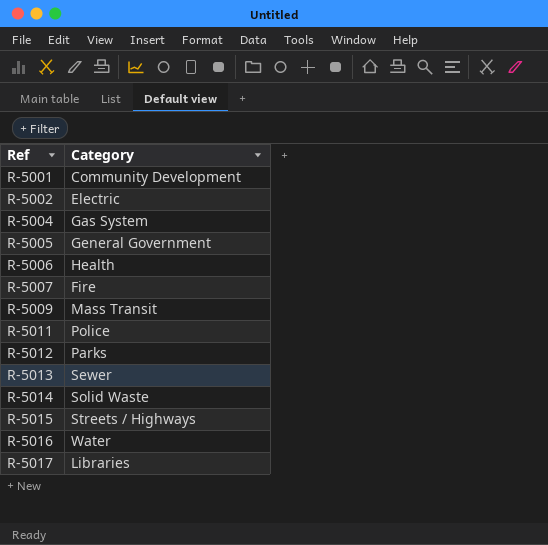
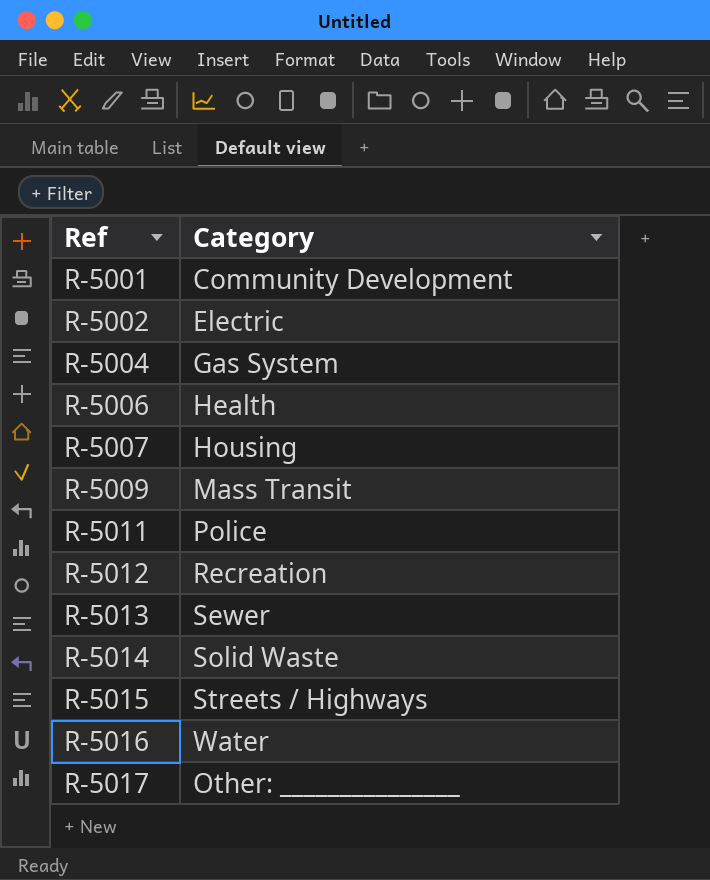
row R-5005: General Government -> none
R-5007 | Category: Fire -> Housing
R-5012 | Category: Parks -> Recreation
R-5017 | Category: Libraries -> Other: _______________

